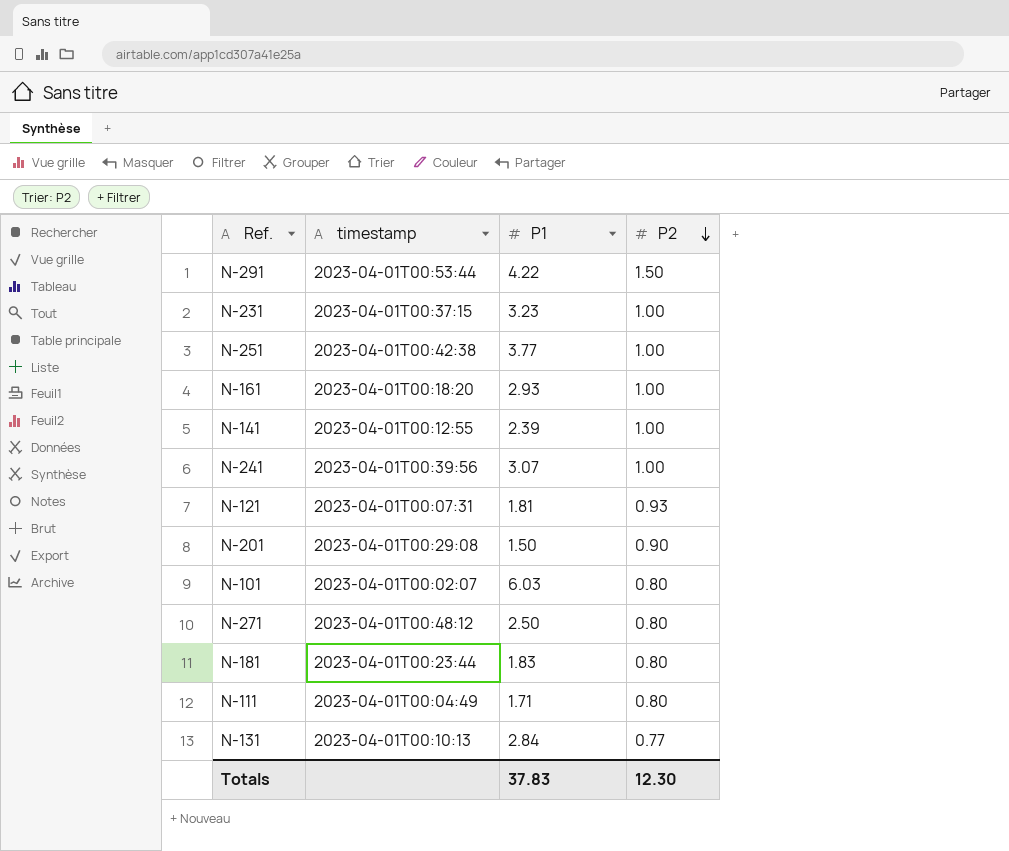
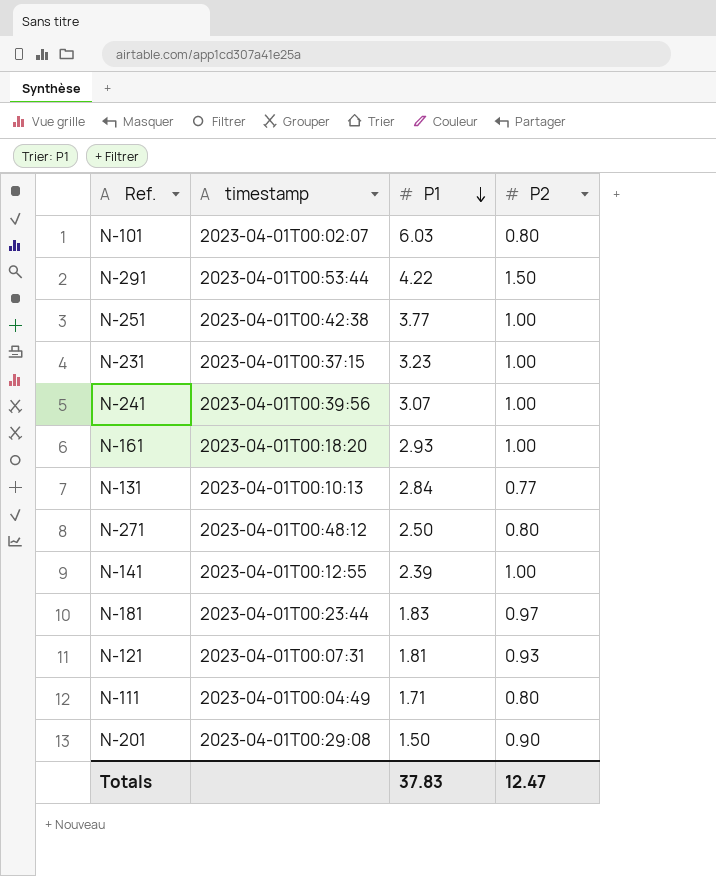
row order: P2 descending -> P1 descending
N-181 | P2: 0.80 -> 0.97
Totals | P2: 12.30 -> 12.47

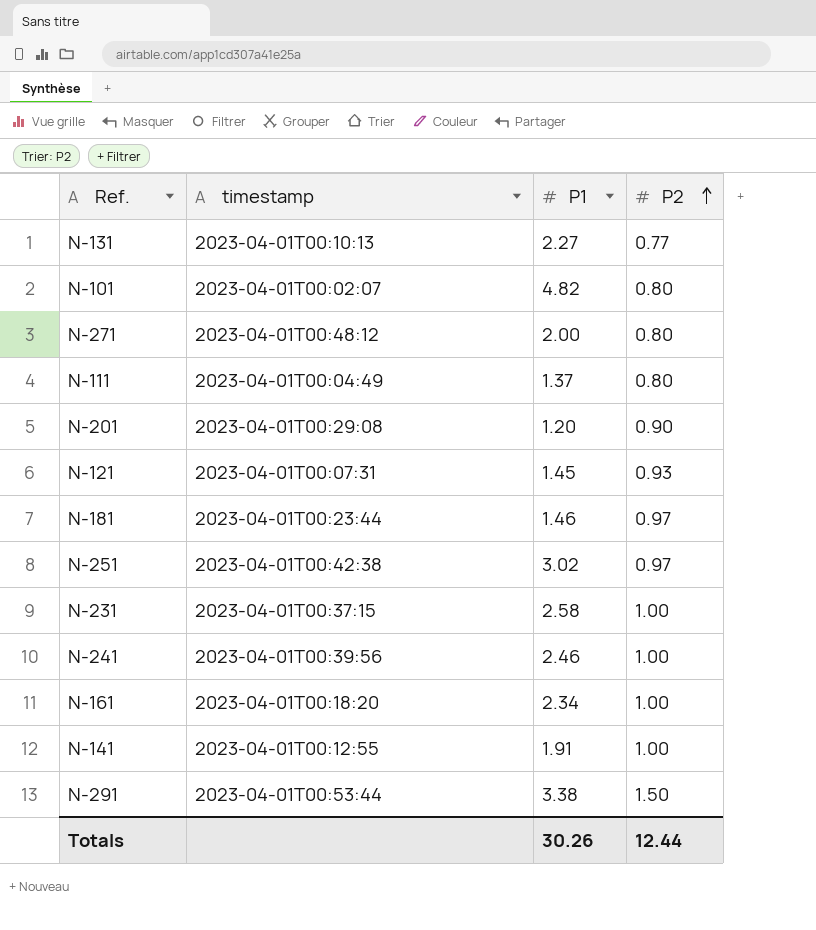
row order: P1 descending -> P2 ascending
N-131 | P1: 2.84 -> 2.27
N-101 | P1: 6.03 -> 4.82
N-271 | P1: 2.50 -> 2.00
N-111 | P1: 1.71 -> 1.37
N-201 | P1: 1.50 -> 1.20
N-121 | P1: 1.81 -> 1.45
N-181 | P1: 1.83 -> 1.46
N-251 | P1: 3.77 -> 3.02
N-251 | P2: 1.00 -> 0.97
N-231 | P1: 3.23 -> 2.58
N-241 | P1: 3.07 -> 2.46
N-161 | P1: 2.93 -> 2.34
N-141 | P1: 2.39 -> 1.91
N-291 | P1: 4.22 -> 3.38
Totals | P1: 37.83 -> 30.26
Totals | P2: 12.47 -> 12.44

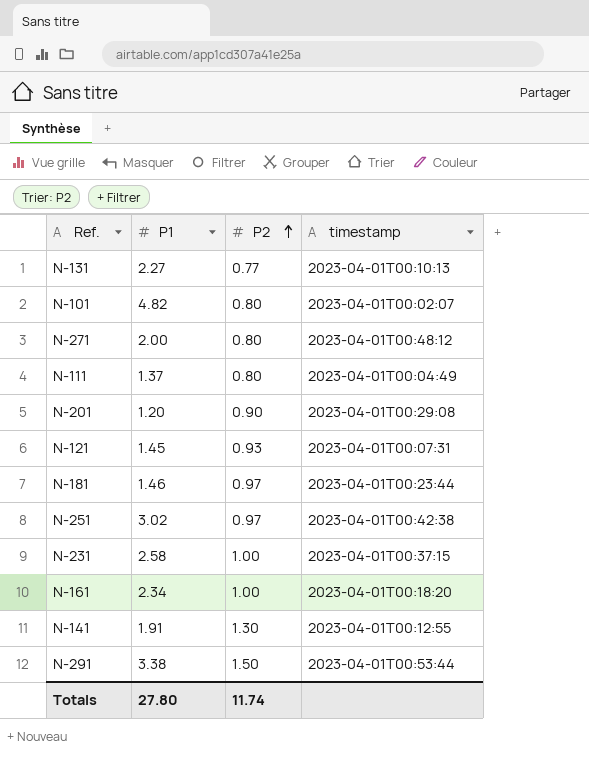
column timestamp | position: 2 -> 4
row N-241: 2023-04-01T00:39:56 | 2.46 | 1.00 -> none
N-141 | P2: 1.00 -> 1.30
Totals | P1: 30.26 -> 27.80
Totals | P2: 12.44 -> 11.74

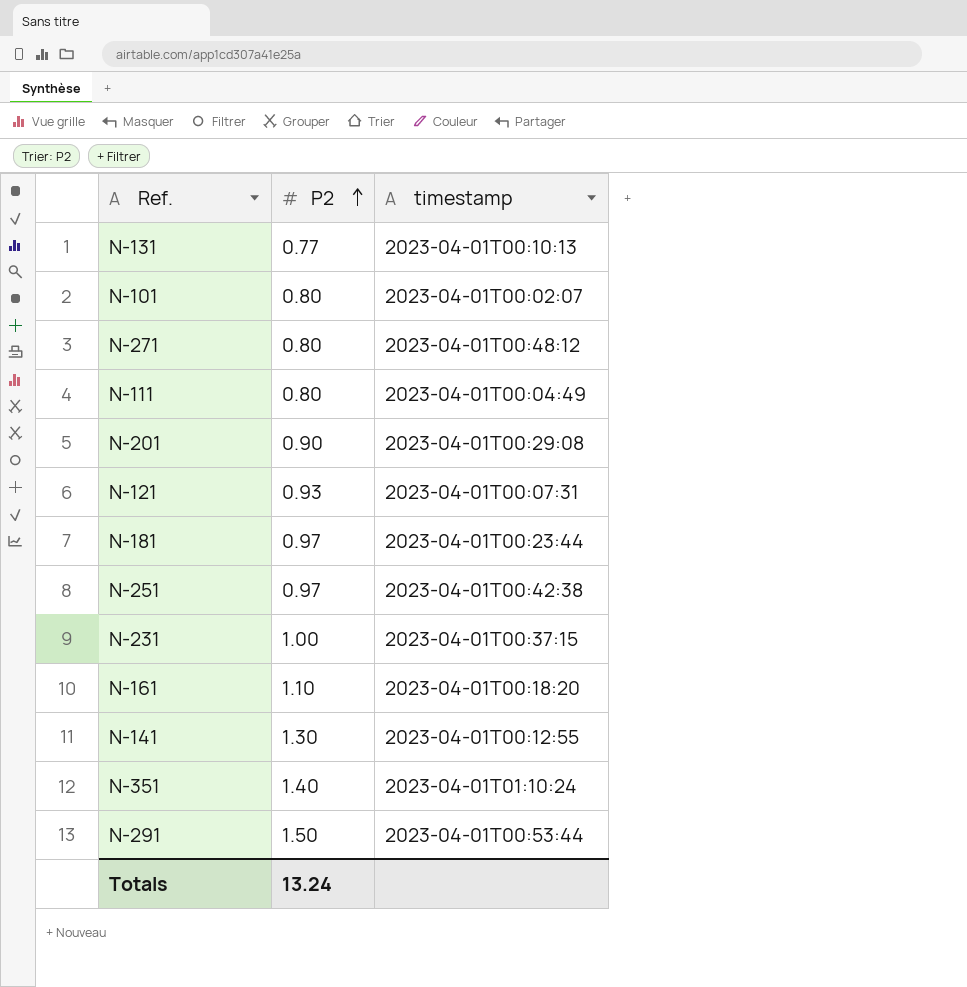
column P1 | position: 2 -> none
N-161 | P2: 1.00 -> 1.10
row N-351: none -> 1.40 | 2023-04-01T01:10:24
Totals | P2: 11.74 -> 13.24

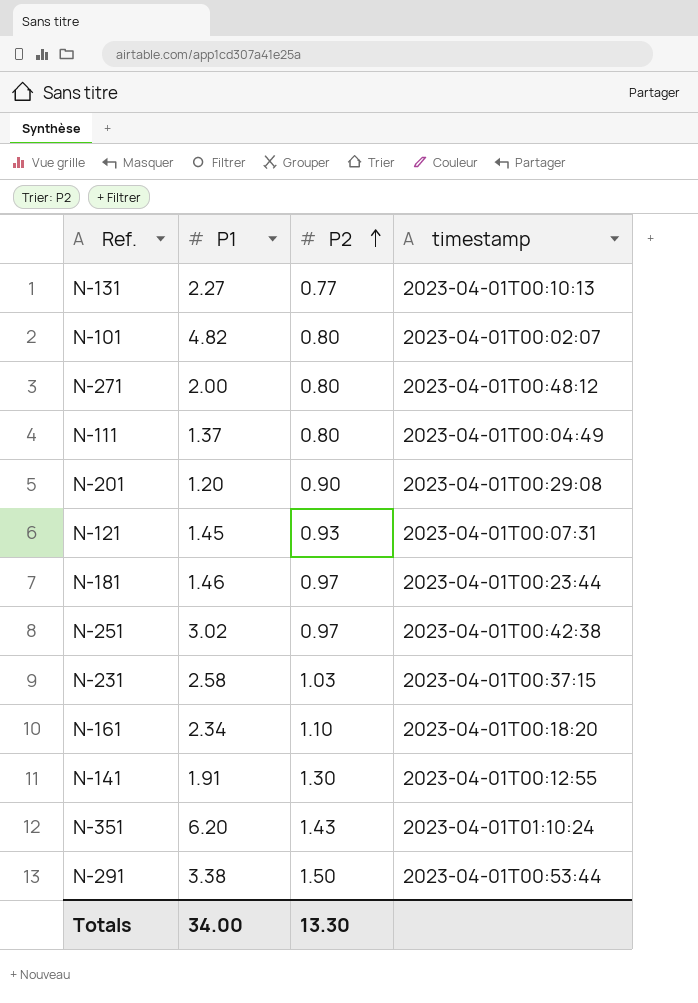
column P1 | position: none -> 2
N-231 | P2: 1.00 -> 1.03
N-351 | P2: 1.40 -> 1.43
Totals | P2: 13.24 -> 13.30

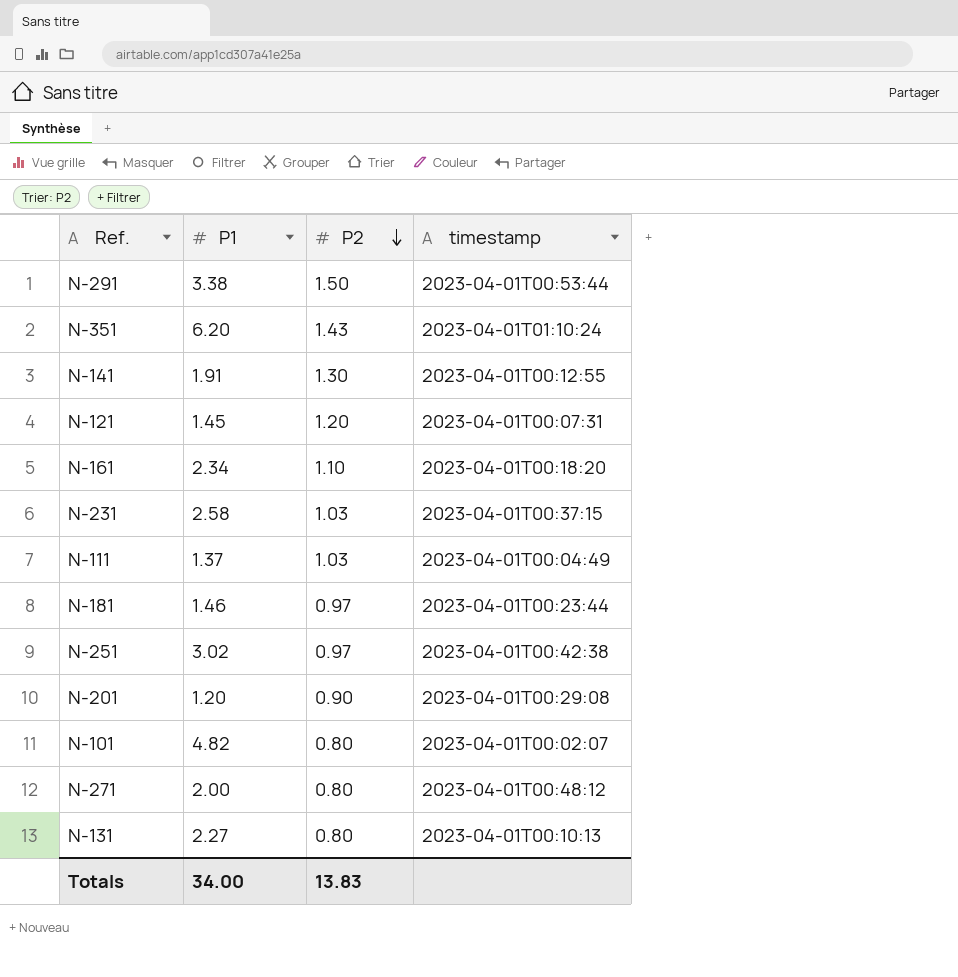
row order: P2 ascending -> P2 descending
N-121 | P2: 0.93 -> 1.20
N-111 | P2: 0.80 -> 1.03
N-131 | P2: 0.77 -> 0.80
Totals | P2: 13.30 -> 13.83

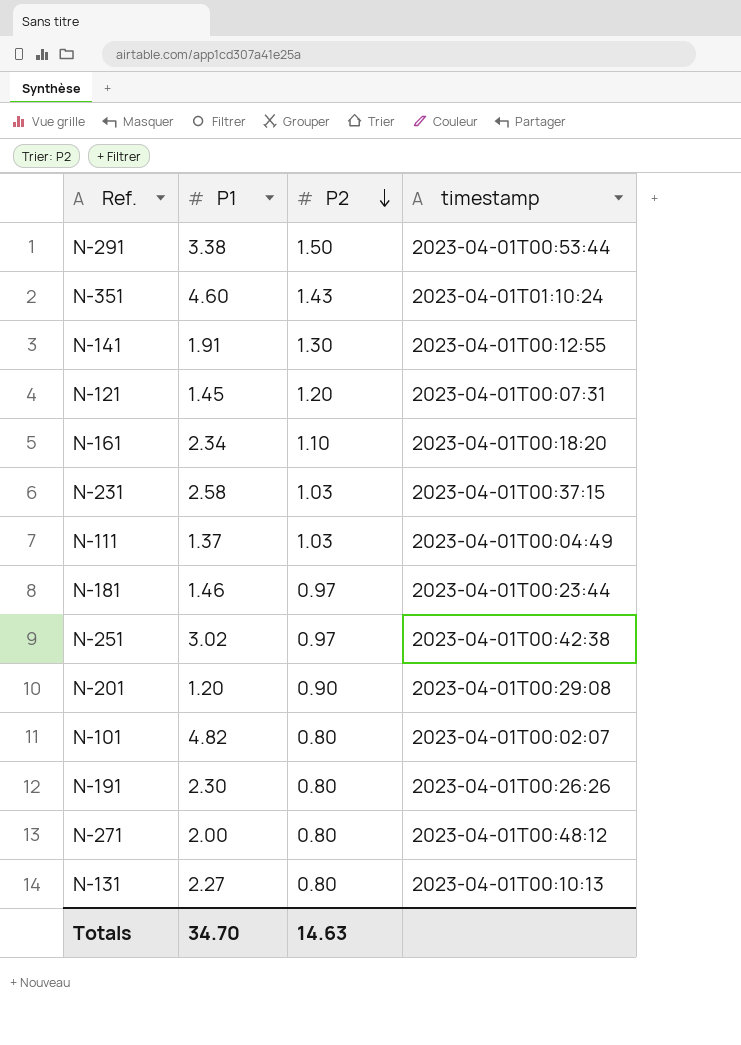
N-351 | P1: 6.20 -> 4.60
row N-191: none -> 2.30 | 0.80 | 2023-04-01T00:26:26
Totals | P1: 34.00 -> 34.70
Totals | P2: 13.83 -> 14.63

